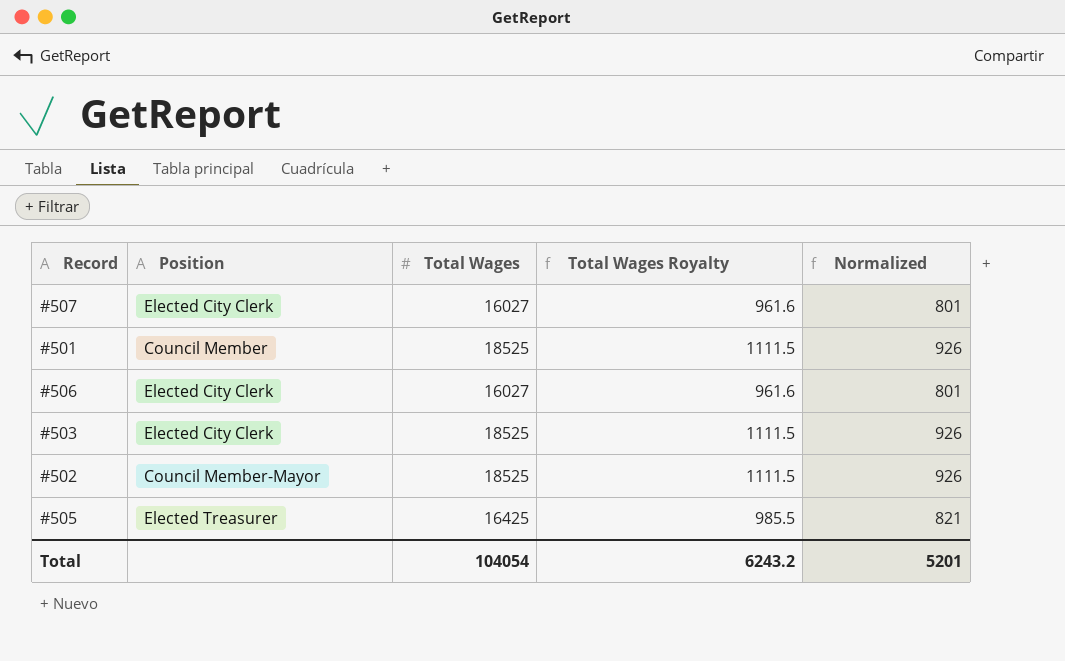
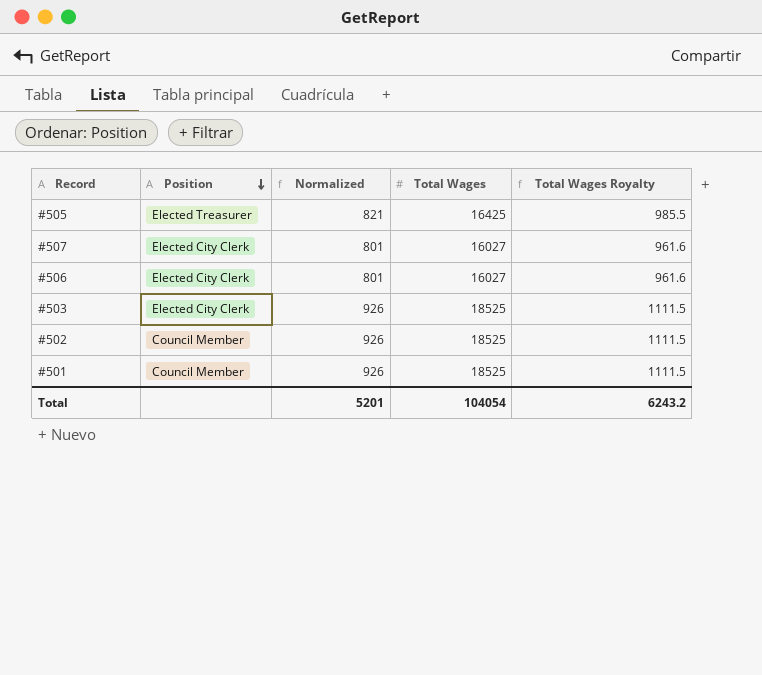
row order: none -> Position descending
column Normalized | position: 5 -> 3
#502 | Position: Council Member-Mayor -> Council Member

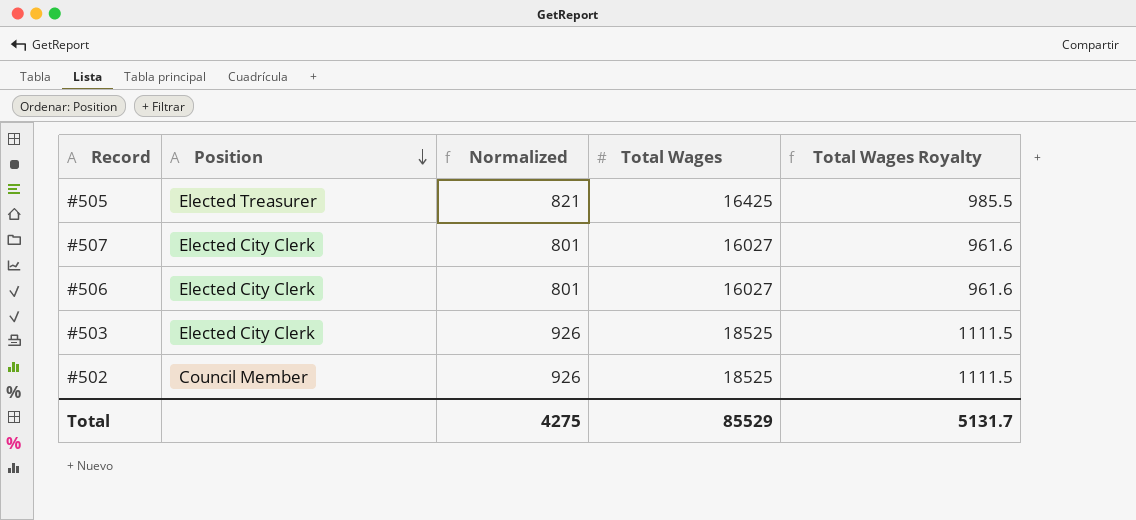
row #501: Council Member | 926 | 18525 | 1111.5 -> none
Total | Normalized: 5201 -> 4275
Total | Total Wages: 104054 -> 85529
Total | Total Wages Royalty: 6243.2 -> 5131.7

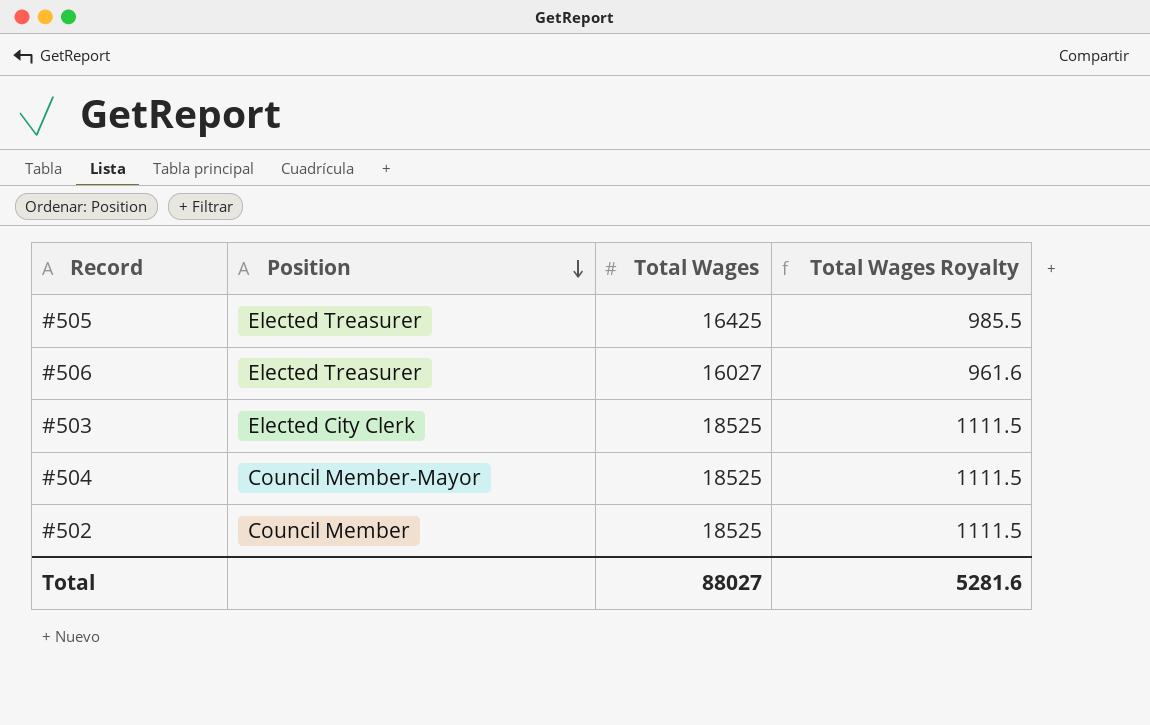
column Normalized | formula: [Total Wages] * 0.05 -> none
row #507: Elected City Clerk | 801 | 16027 | 961.6 -> none
#506 | Position: Elected City Clerk -> Elected Treasurer
row #504: none -> Council Member-Mayor | 18525 | 1111.5
Total | Total Wages: 85529 -> 88027
Total | Total Wages Royalty: 5131.7 -> 5281.6

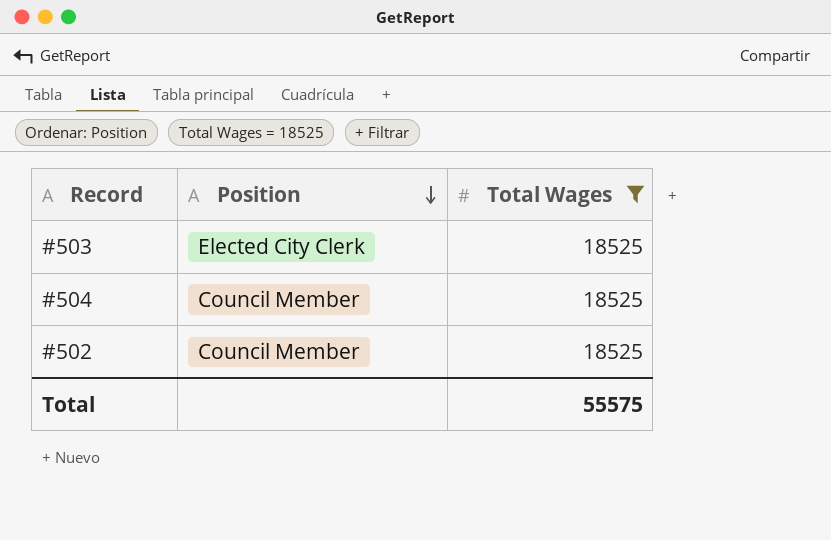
filter: none -> Total Wages = 18525
column Total Wages Royalty | formula: [Total Wages] * 0.06 -> none
#504 | Position: Council Member-Mayor -> Council Member
Total | Total Wages: 88027 -> 55575

